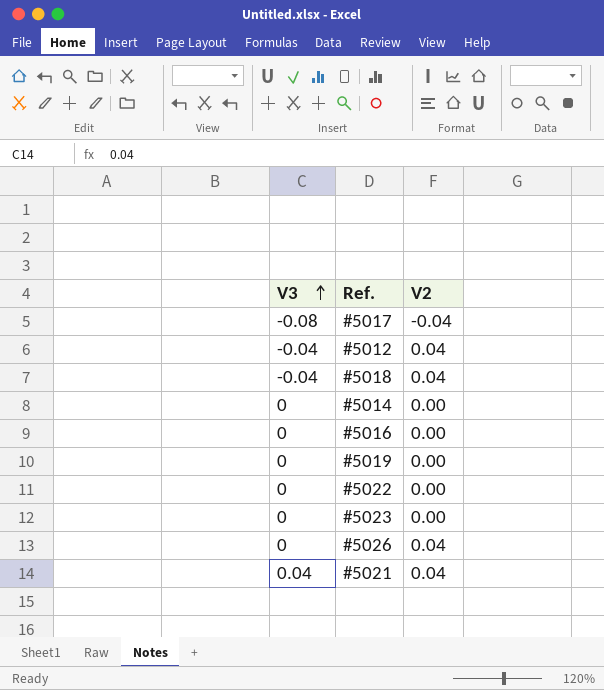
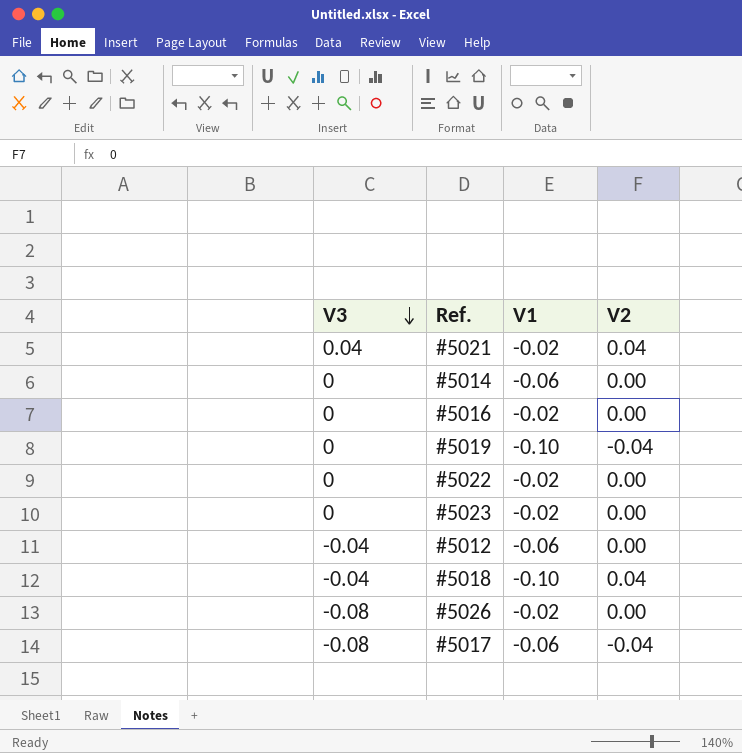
row order: V3 ascending -> V3 descending
column V1 | position: none -> 3
#5019 | V2: 0.00 -> -0.04
#5012 | V2: 0.04 -> 0.00
#5026 | V3: 0 -> -0.08
#5026 | V2: 0.04 -> 0.00

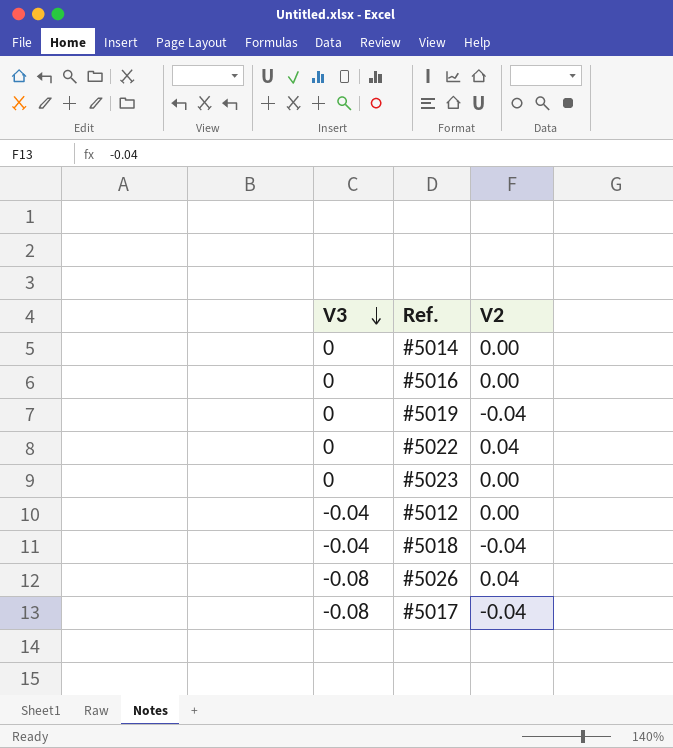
column V1 | position: 3 -> none
row #5021: 0.04 | -0.02 | 0.04 -> none
#5022 | V2: 0.00 -> 0.04
#5018 | V2: 0.04 -> -0.04
#5026 | V2: 0.00 -> 0.04

